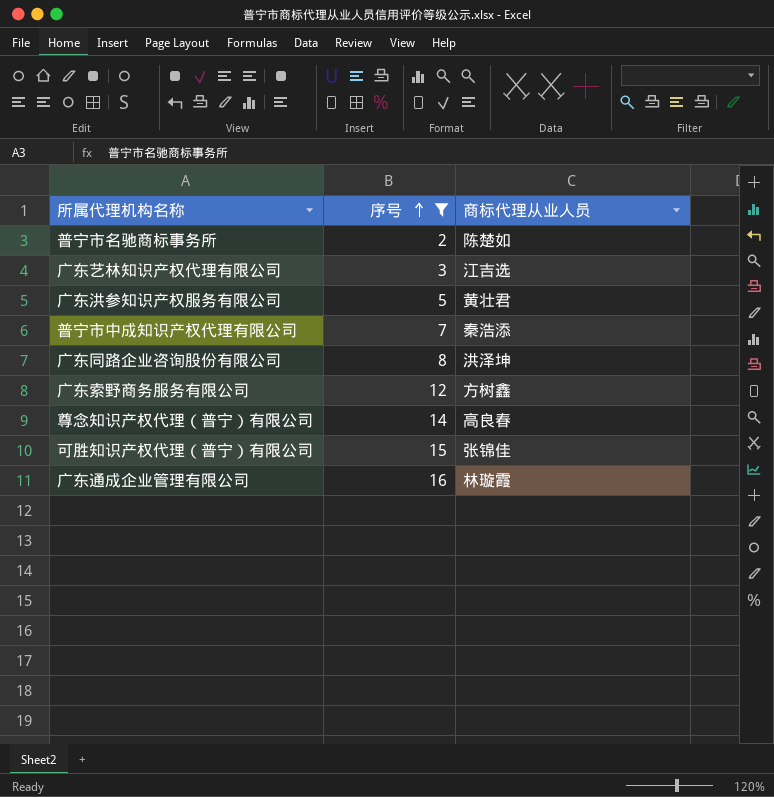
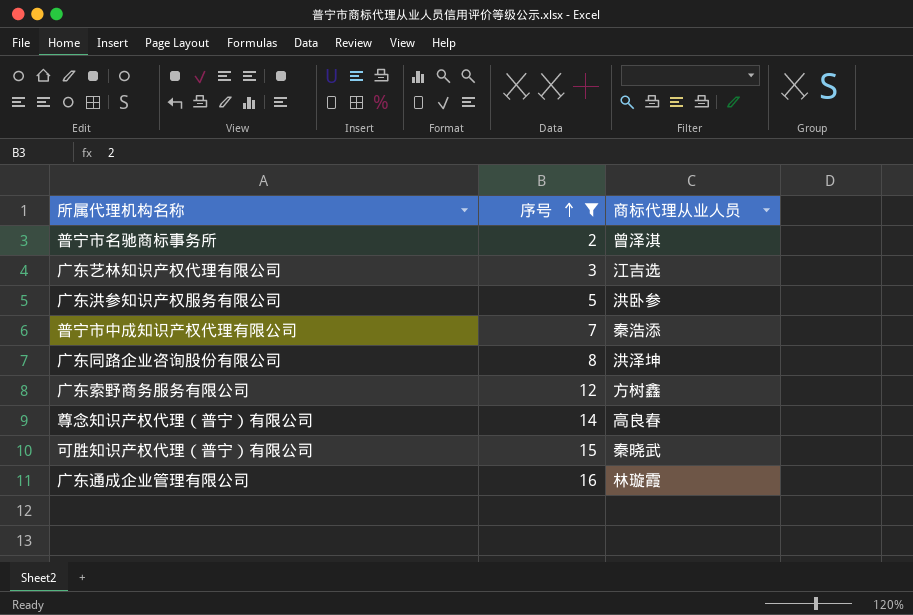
普宁市名驰商标事务所 | 商标代理从业人员: 陈楚如 -> 曾泽淇
广东洪参知识产权服务有限公司 | 商标代理从业人员: 黄壮君 -> 洪卧参
可胜知识产权代理（普宁）有限公司 | 商标代理从业人员: 张锦佳 -> 秦晓武

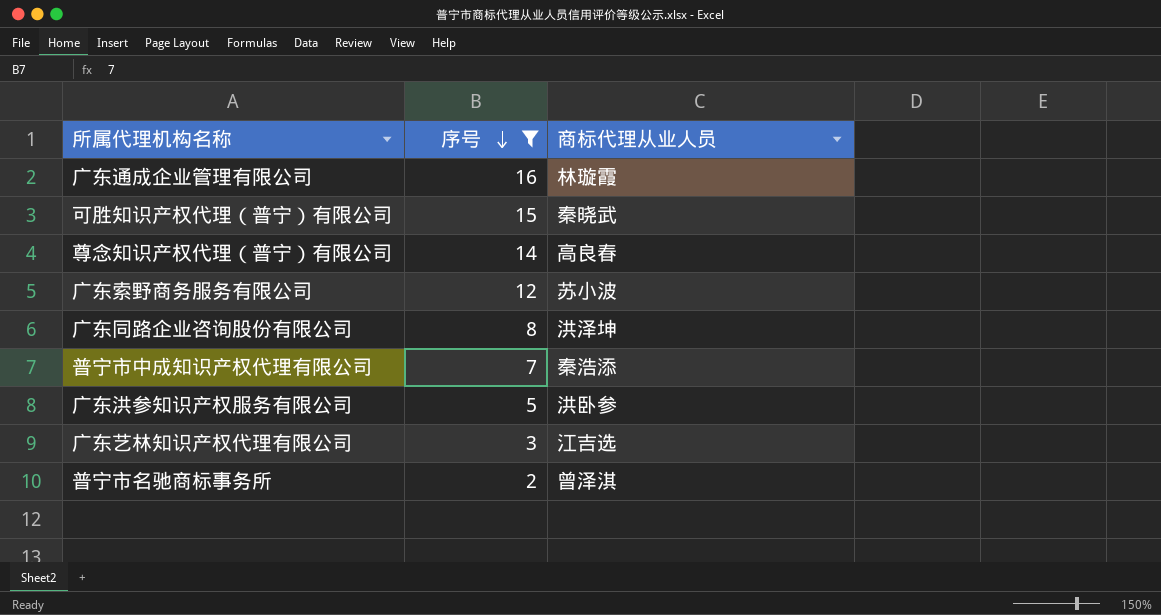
row order: 序号 ascending -> 序号 descending
广东索野商务服务有限公司 | 商标代理从业人员: 方树鑫 -> 苏小波

